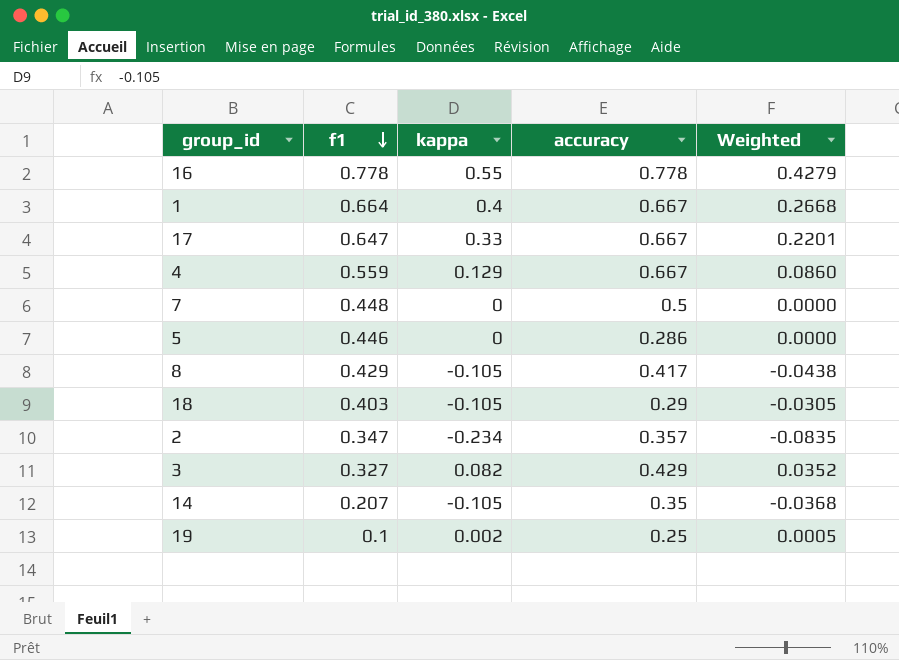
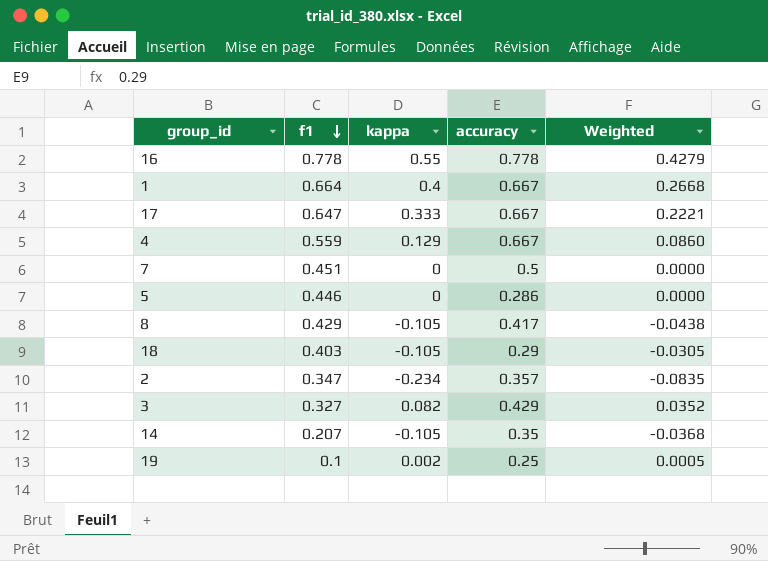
17 | kappa: 0.33 -> 0.333
17 | Weighted: 0.2201 -> 0.2221
7 | f1: 0.448 -> 0.451

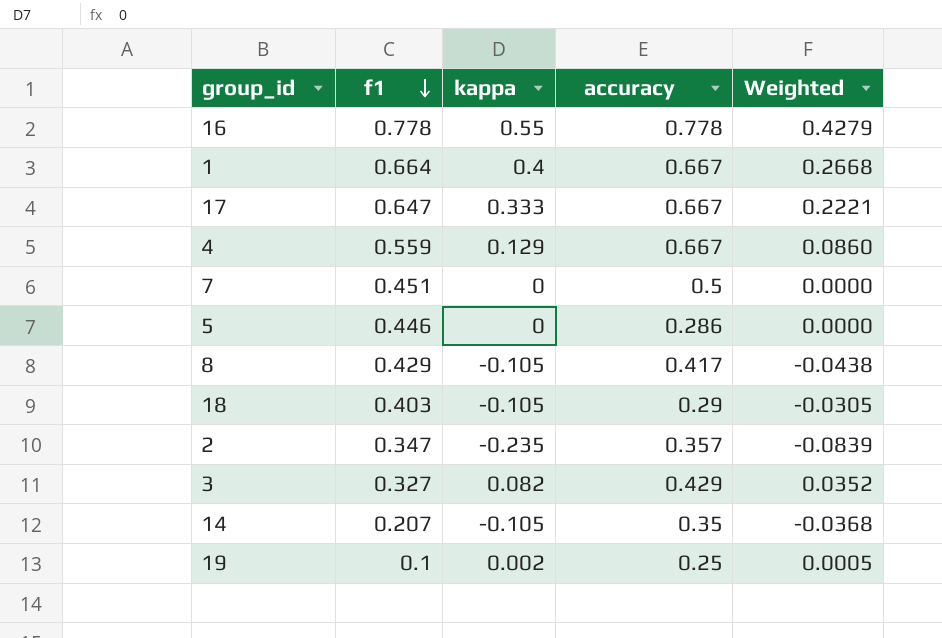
2 | kappa: -0.234 -> -0.235
2 | Weighted: -0.0835 -> -0.0839

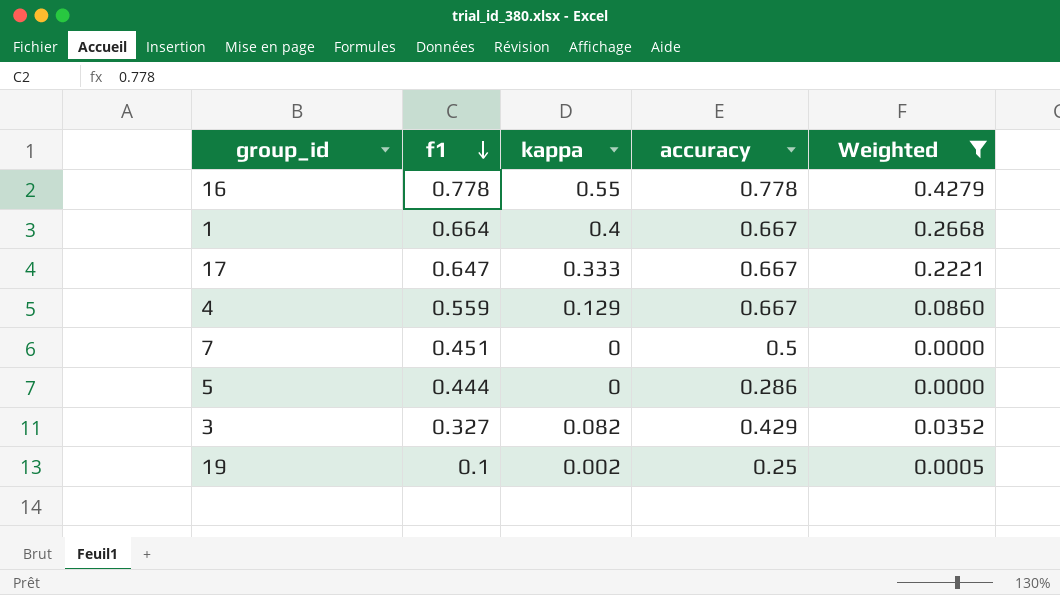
filter: none -> Weighted >= 0.0000
5 | f1: 0.446 -> 0.444

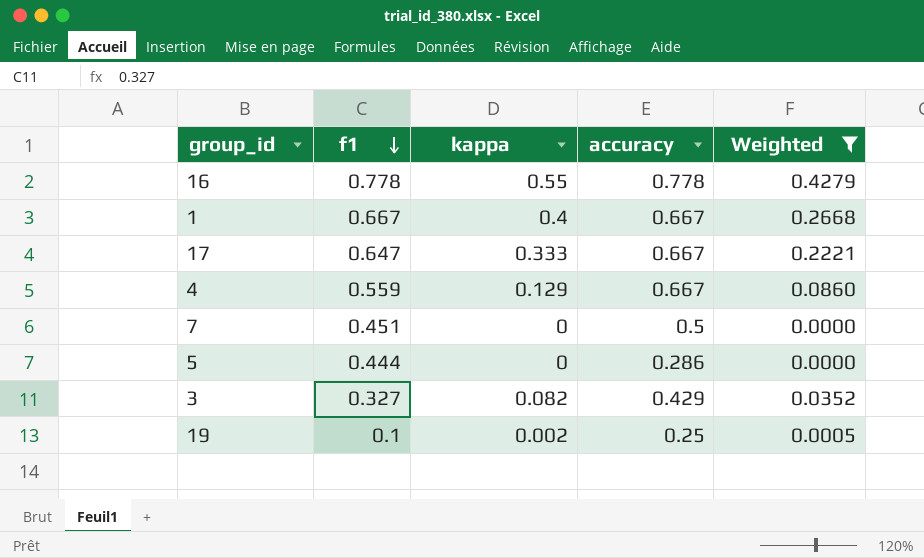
1 | f1: 0.664 -> 0.667

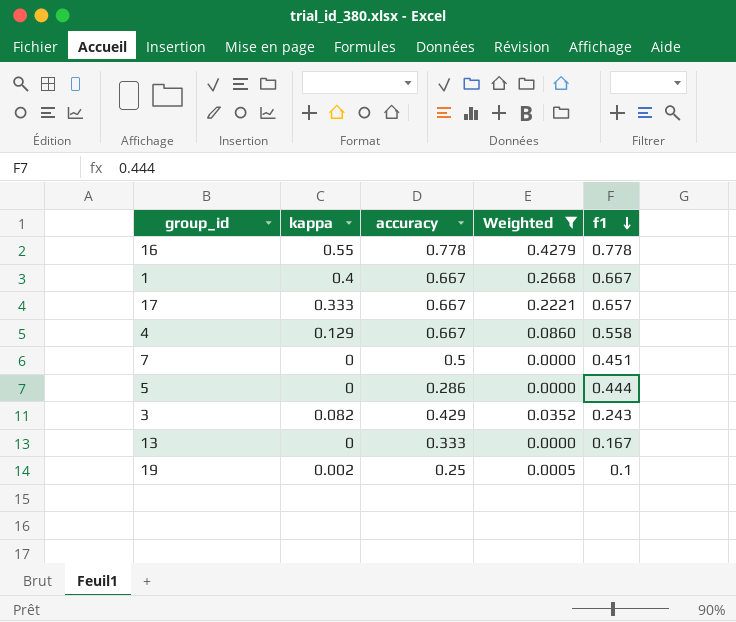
column f1 | position: 2 -> 5
17 | f1: 0.647 -> 0.657
4 | f1: 0.559 -> 0.558
3 | f1: 0.327 -> 0.243
row 13: none -> 0 | 0.333 | 0.0000 | 0.167

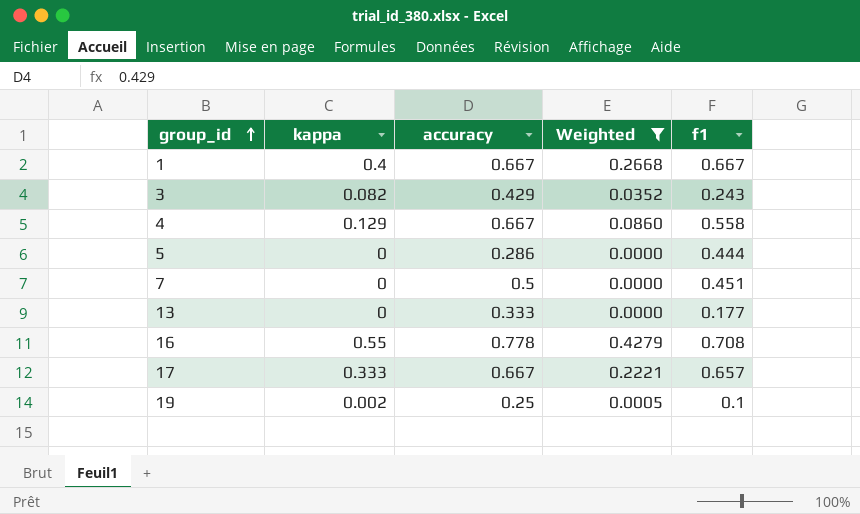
row order: f1 descending -> group_id ascending
13 | f1: 0.167 -> 0.177
16 | f1: 0.778 -> 0.708

